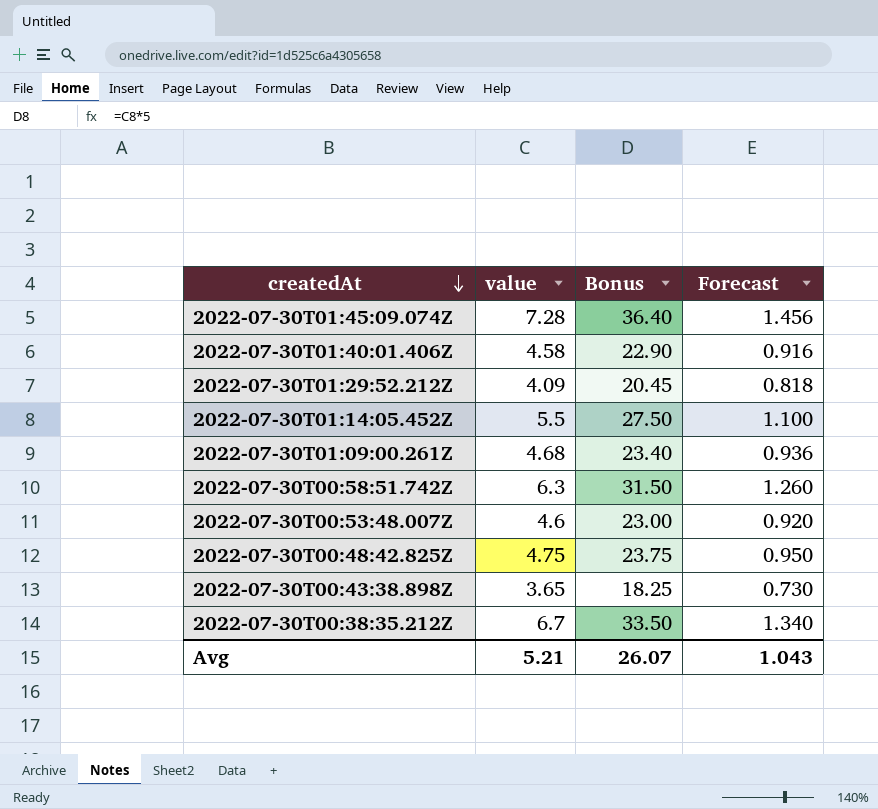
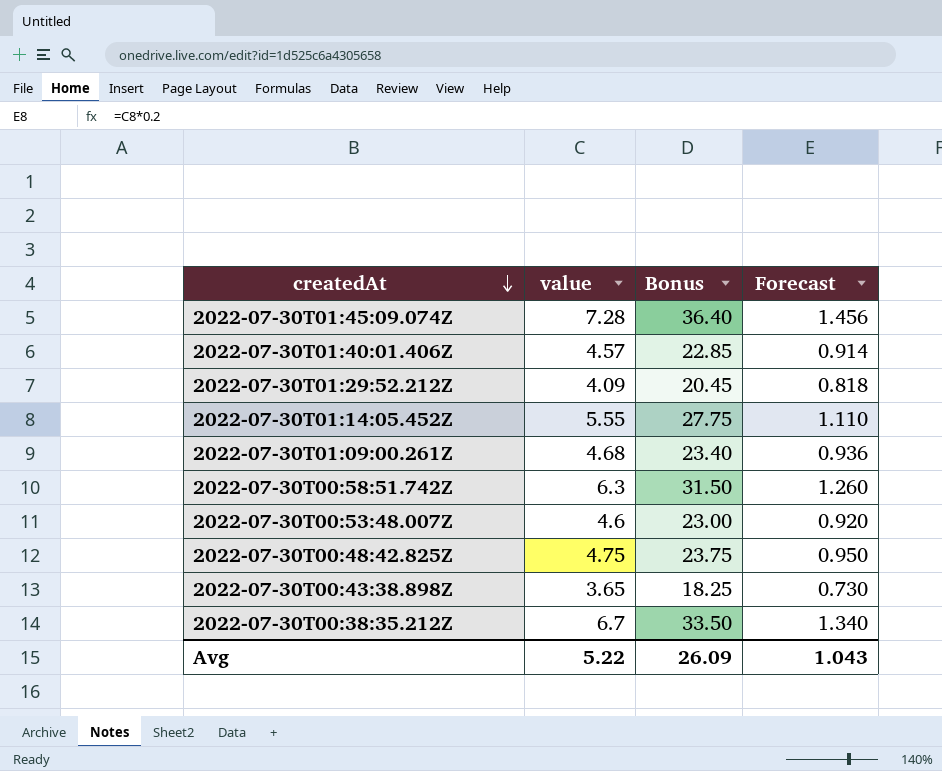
2022-07-30T01:40:01.406Z | value: 4.58 -> 4.57
2022-07-30T01:40:01.406Z | Bonus: 22.90 -> 22.85
2022-07-30T01:40:01.406Z | Forecast: 0.916 -> 0.914
2022-07-30T01:14:05.452Z | value: 5.5 -> 5.55
2022-07-30T01:14:05.452Z | Bonus: 27.50 -> 27.75
2022-07-30T01:14:05.452Z | Forecast: 1.100 -> 1.110
Avg | value: 5.21 -> 5.22
Avg | Bonus: 26.07 -> 26.09

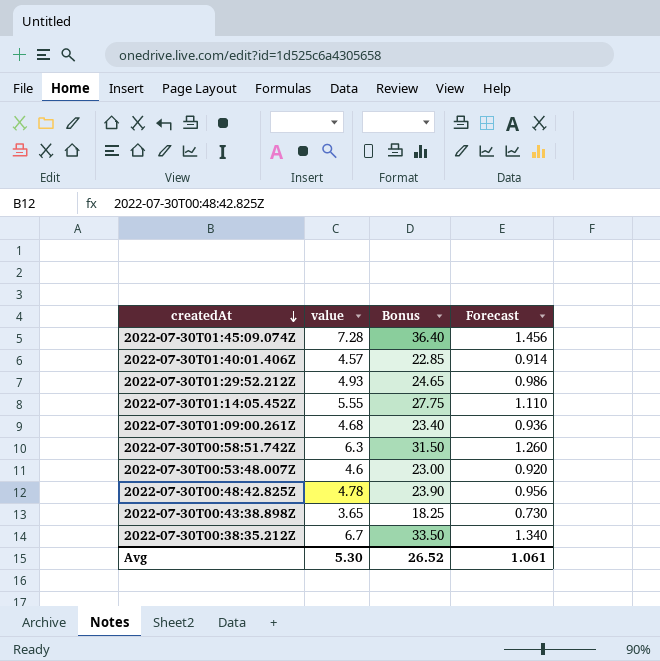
2022-07-30T01:29:52.212Z | value: 4.09 -> 4.93
2022-07-30T01:29:52.212Z | Bonus: 20.45 -> 24.65
2022-07-30T01:29:52.212Z | Forecast: 0.818 -> 0.986
2022-07-30T00:48:42.825Z | value: 4.75 -> 4.78
2022-07-30T00:48:42.825Z | Bonus: 23.75 -> 23.90
2022-07-30T00:48:42.825Z | Forecast: 0.950 -> 0.956
Avg | value: 5.22 -> 5.30
Avg | Bonus: 26.09 -> 26.52
Avg | Forecast: 1.043 -> 1.061

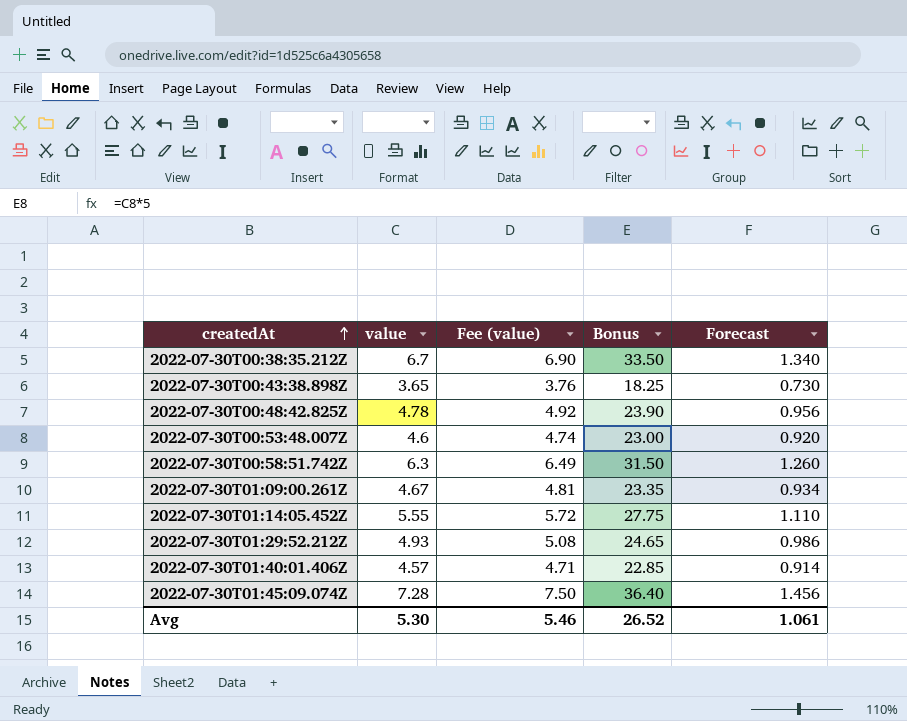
row order: createdAt descending -> createdAt ascending
column Fee (value) | formula: none -> [value] * 1.03
2022-07-30T01:09:00.261Z | value: 4.68 -> 4.67
2022-07-30T01:09:00.261Z | Bonus: 23.40 -> 23.35
2022-07-30T01:09:00.261Z | Forecast: 0.936 -> 0.934

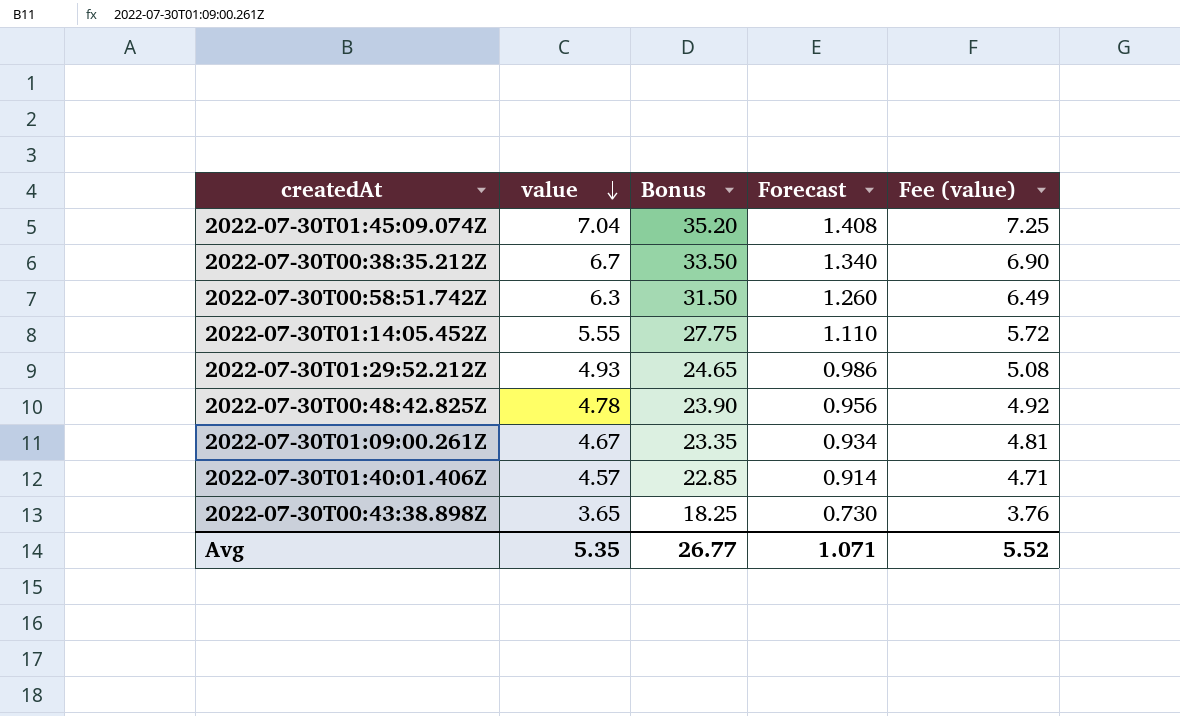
row order: createdAt ascending -> value descending
column Fee (value) | position: 3 -> 5
row 2022-07-30T00:53:48.007Z: 4.6 | 4.74 | 23.00 | 0.920 -> none
2022-07-30T01:45:09.074Z | value: 7.28 -> 7.04
2022-07-30T01:45:09.074Z | Bonus: 36.40 -> 35.20
2022-07-30T01:45:09.074Z | Forecast: 1.456 -> 1.408
2022-07-30T01:45:09.074Z | Fee (value): 7.50 -> 7.25
Avg | value: 5.30 -> 5.35
Avg | Bonus: 26.52 -> 26.77
Avg | Forecast: 1.061 -> 1.071
Avg | Fee (value): 5.46 -> 5.52

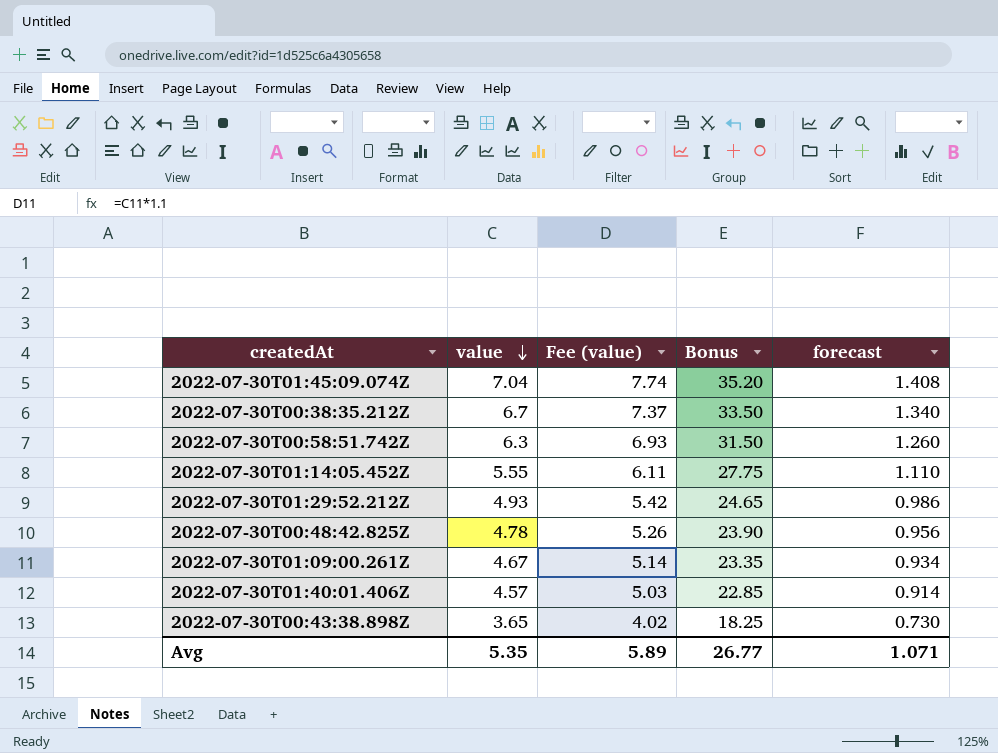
column Fee (value) | formula: [value] * 1.03 -> [value] * 1.1
column Fee (value) | position: 5 -> 3
column name: Forecast -> forecast
Avg | Fee (value): 5.52 -> 5.89

